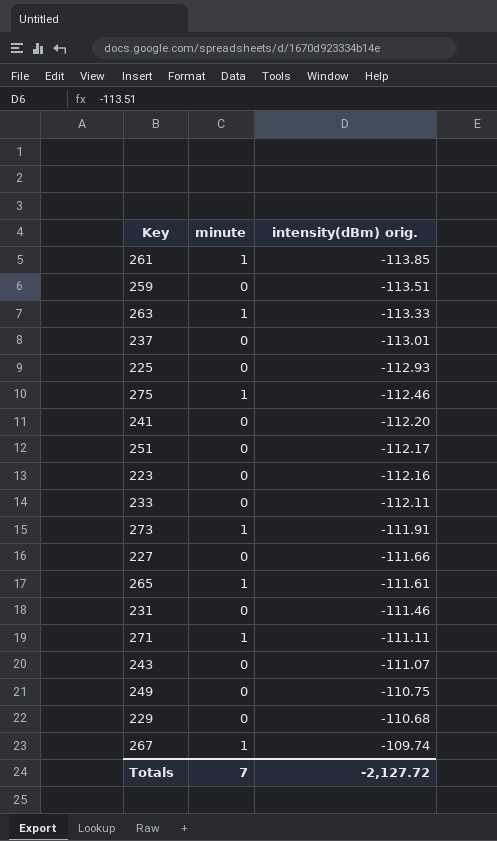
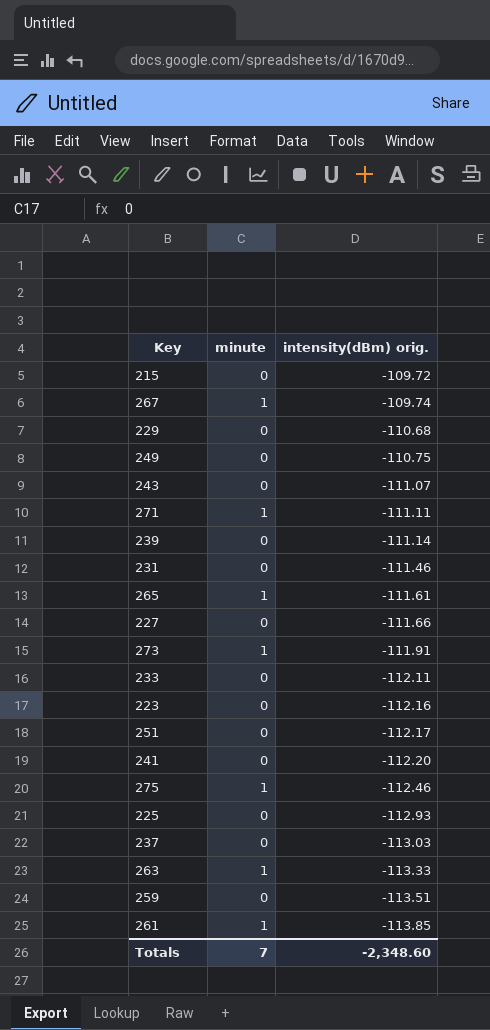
row order: intensity(dBm) orig. ascending -> intensity(dBm) orig. descending
row 215: none -> 0 | -109.72
row 239: none -> 0 | -111.14
237 | intensity(dBm) orig.: -113.01 -> -113.03
Totals | intensity(dBm) orig.: -2,127.72 -> -2,348.60

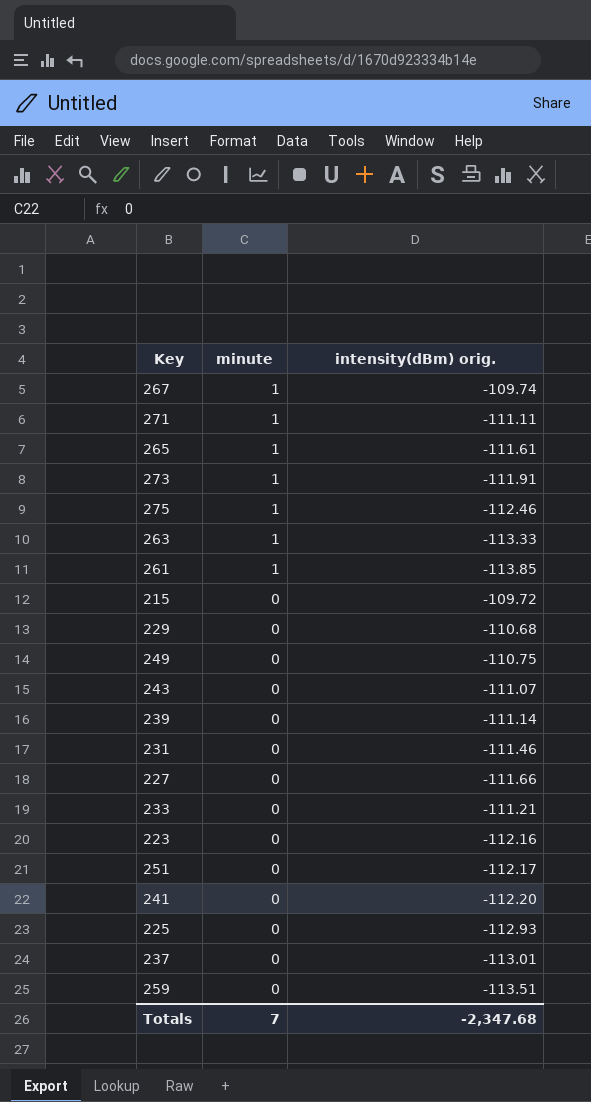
row order: intensity(dBm) orig. descending -> minute descending
233 | intensity(dBm) orig.: -112.11 -> -111.21
237 | intensity(dBm) orig.: -113.03 -> -113.01
Totals | intensity(dBm) orig.: -2,348.60 -> -2,347.68

